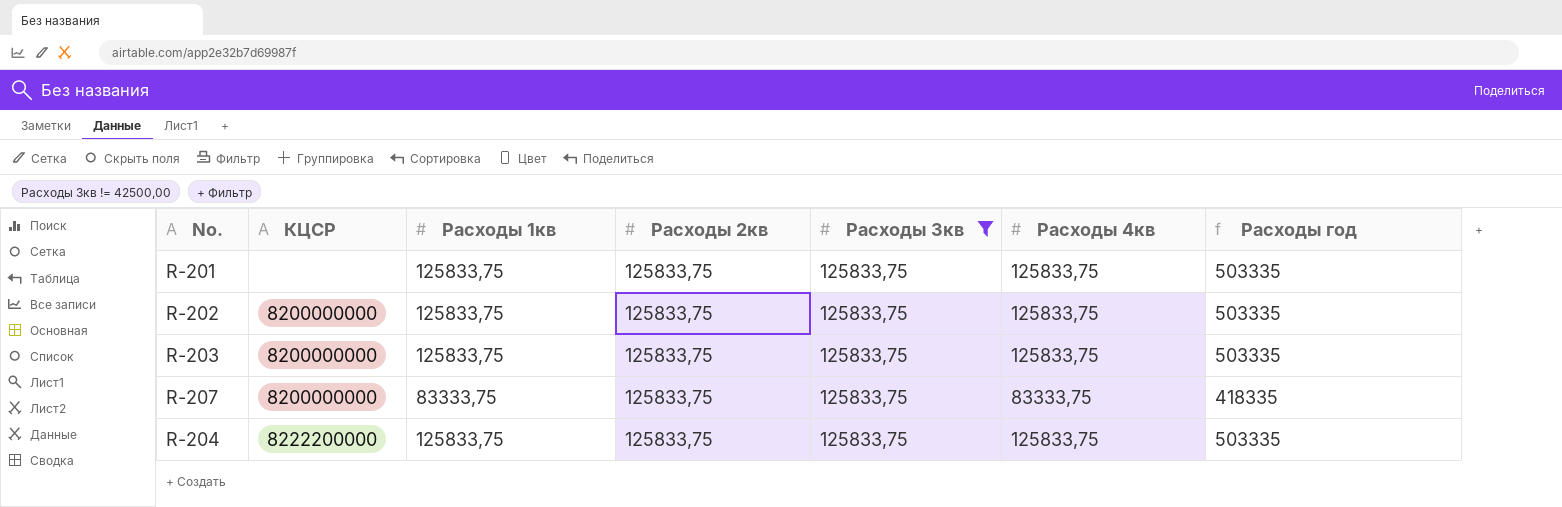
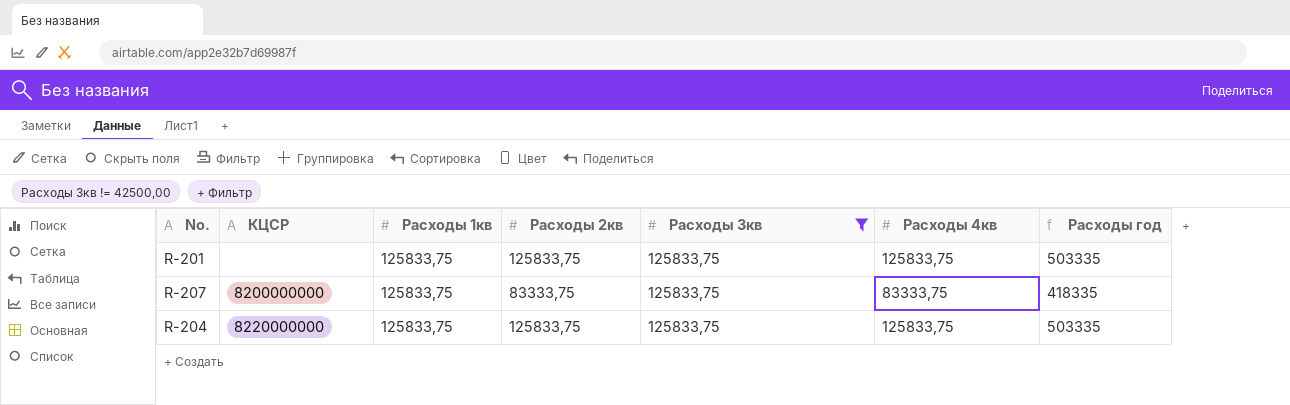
row R-202: 8200000000 | 125833,75 | 125833,75 | 125833,75 | 125833,75 | 503335 -> none
row R-203: 8200000000 | 125833,75 | 125833,75 | 125833,75 | 125833,75 | 503335 -> none
R-207 | Расходы 1кв: 83333,75 -> 125833,75
R-207 | Расходы 2кв: 125833,75 -> 83333,75
R-204 | КЦСР: 8222200000 -> 8220000000

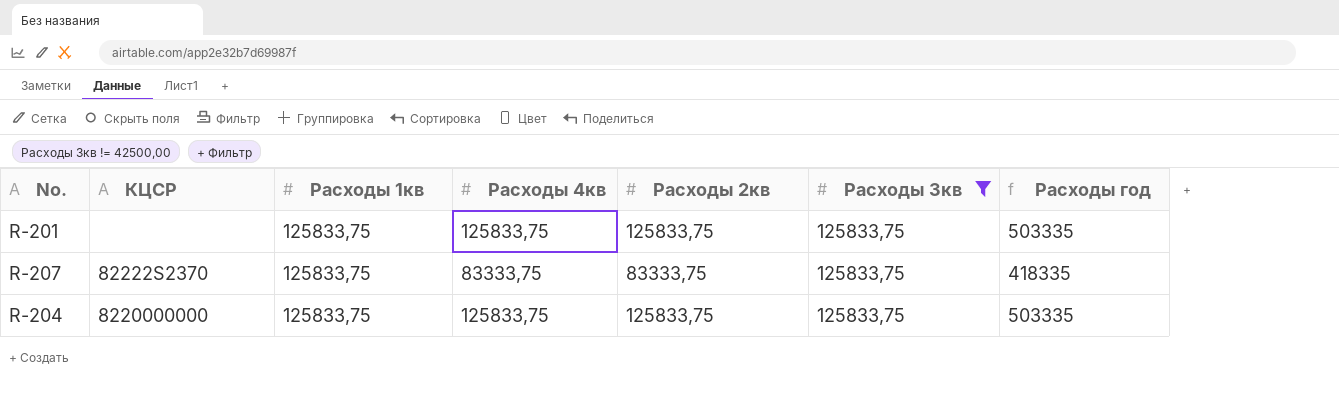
column Расходы 4кв | position: 6 -> 4
R-207 | КЦСР: 8200000000 -> 82222S2370

